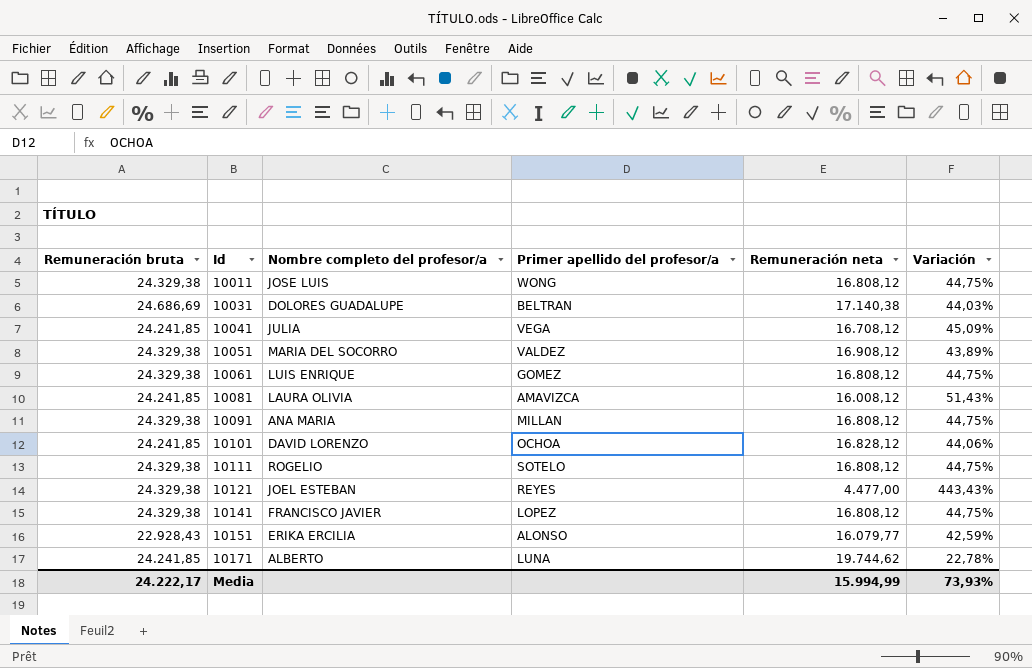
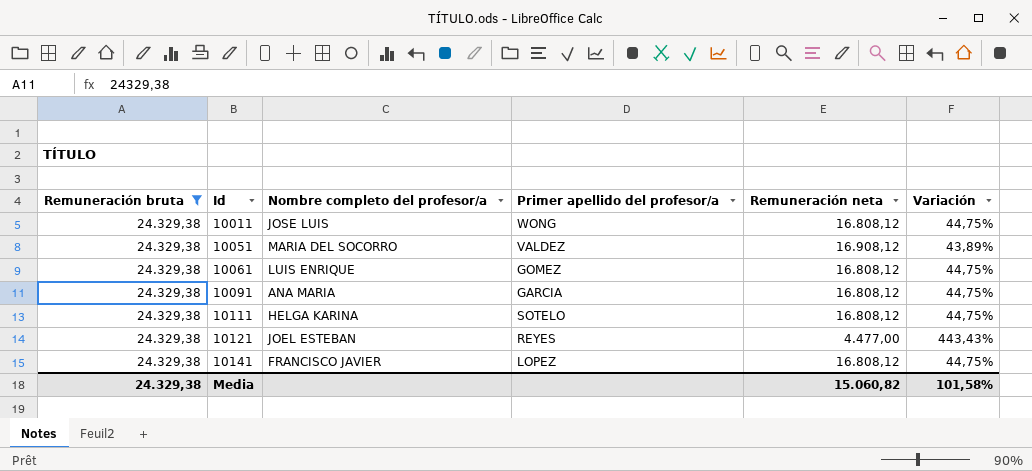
filter: none -> Remuneración bruta = 24.329,38
10091 | Primer apellido del profesor/a: MILLAN -> GARCIA
10111 | Nombre completo del profesor/a: ROGELIO -> HELGA KARINA
Media | Remuneración bruta: 24.222,17 -> 24.329,38
Media | Remuneración neta: 15.994,99 -> 15.060,82
Media | Variación: 73,93% -> 101,58%

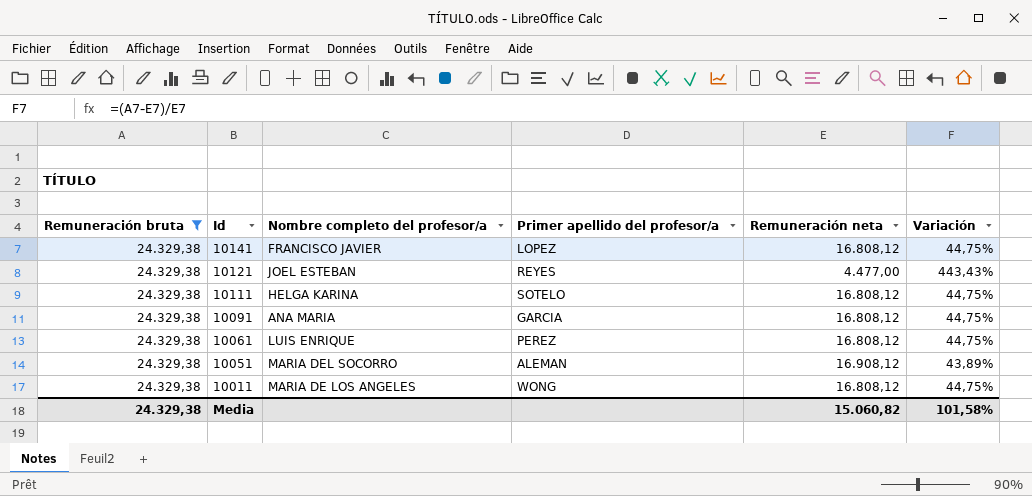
row order: Id ascending -> Id descending
10061 | Primer apellido del profesor/a: GOMEZ -> PEREZ
10051 | Primer apellido del profesor/a: VALDEZ -> ALEMAN
10011 | Nombre completo del profesor/a: JOSE LUIS -> MARIA DE LOS ANGELES

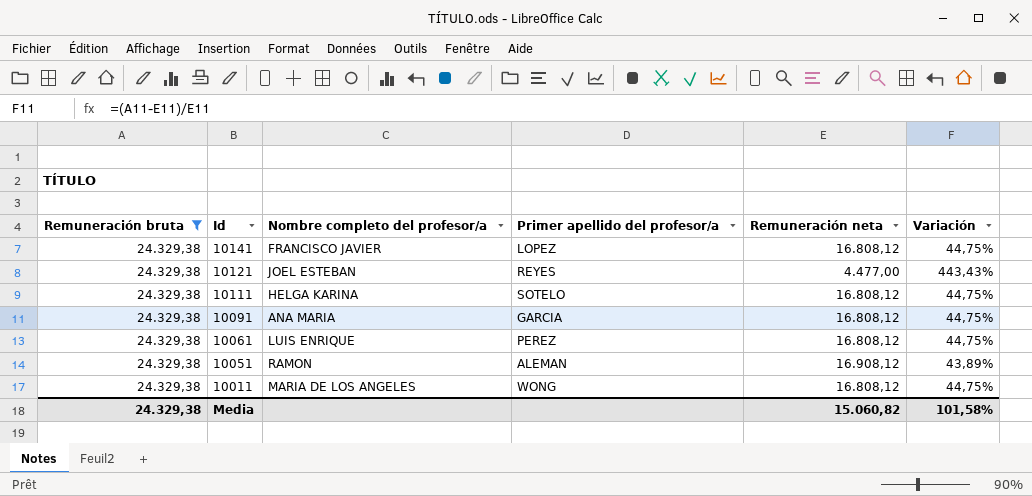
10051 | Nombre completo del profesor/a: MARIA DEL SOCORRO -> RAMON

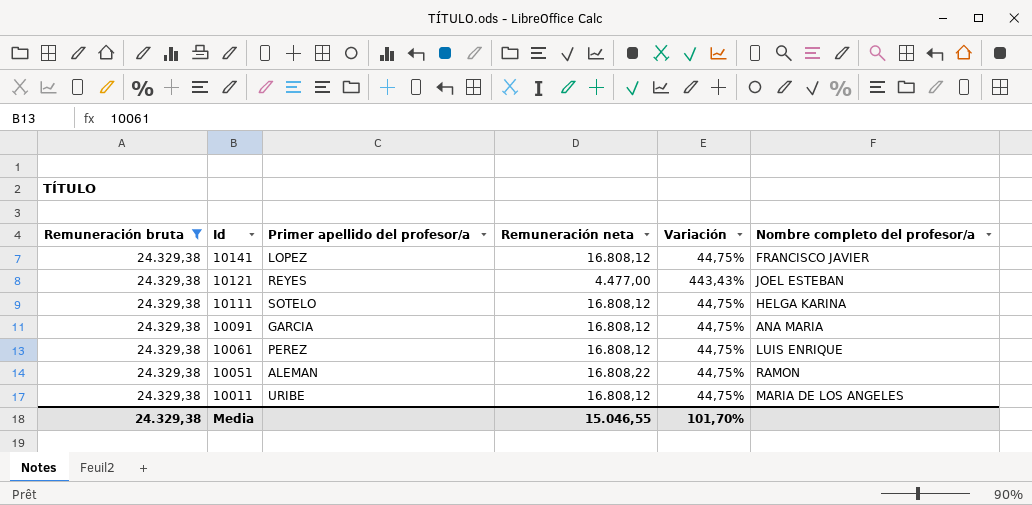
column Nombre completo del profesor/a | position: 3 -> 6
10051 | Remuneración neta: 16.908,12 -> 16.808,22
10051 | Variación: 43,89% -> 44,75%
10011 | Primer apellido del profesor/a: WONG -> URIBE
Media | Remuneración neta: 15.060,82 -> 15.046,55
Media | Variación: 101,58% -> 101,70%

